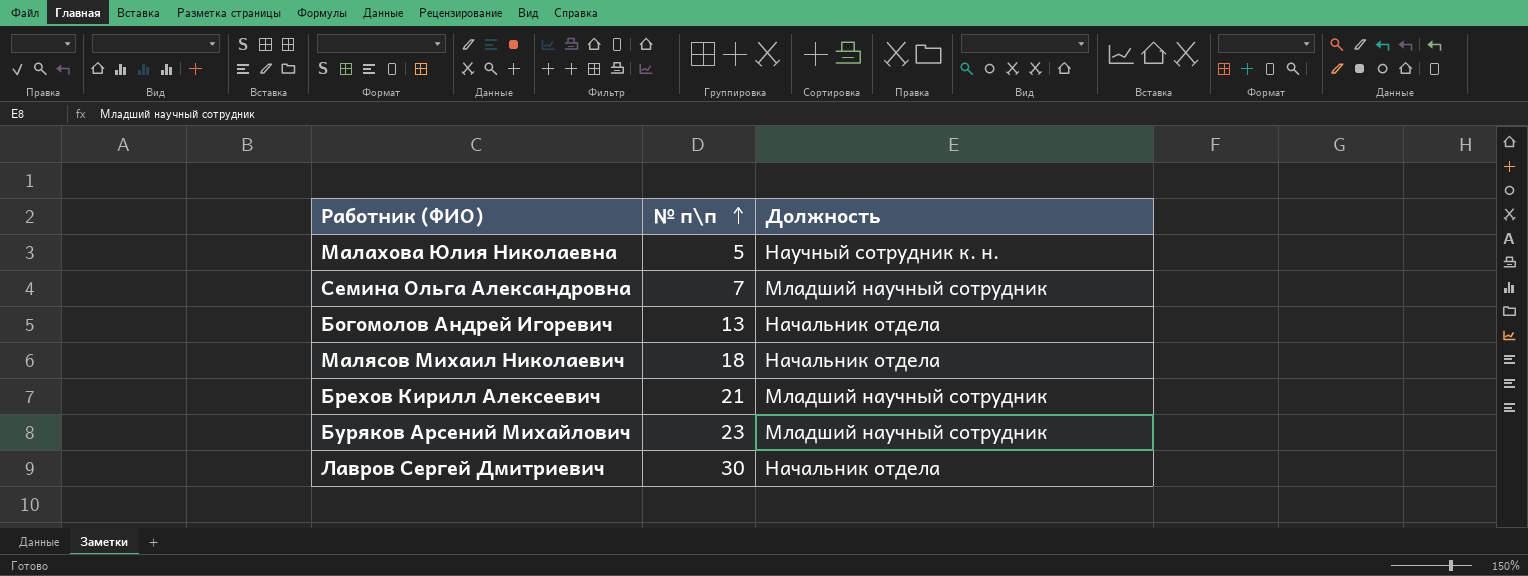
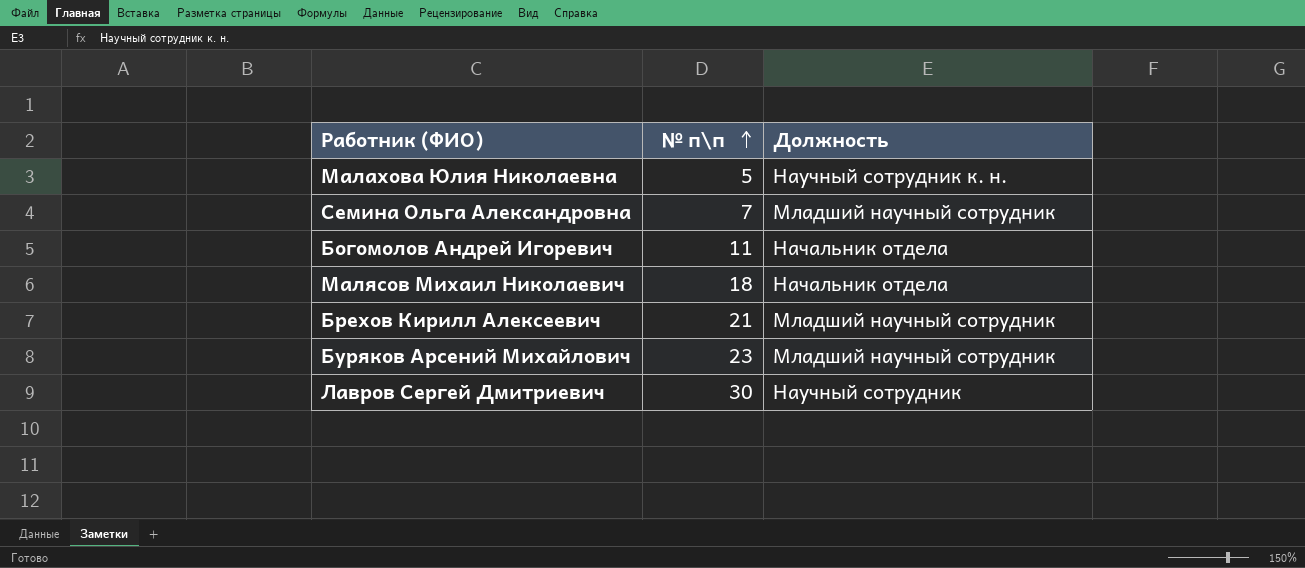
Богомолов Андрей Игоревич | № п\п: 13 -> 11
Лавров Сергей Дмитриевич | Должность: Начальник отдела -> Научный сотрудник

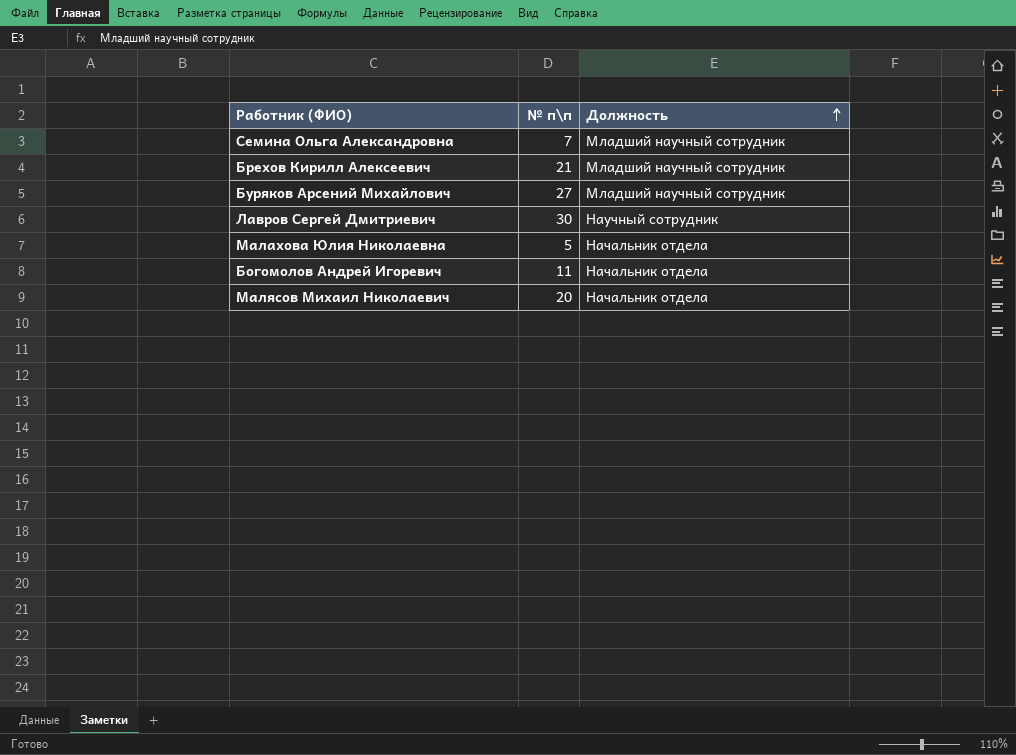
row order: № п\п ascending -> Должность ascending
Буряков Арсений Михайлович | № п\п: 23 -> 27
Малахова Юлия Николаевна | Должность: Научный сотрудник к. н. -> Начальник отдела
Малясов Михаил Николаевич | № п\п: 18 -> 20

